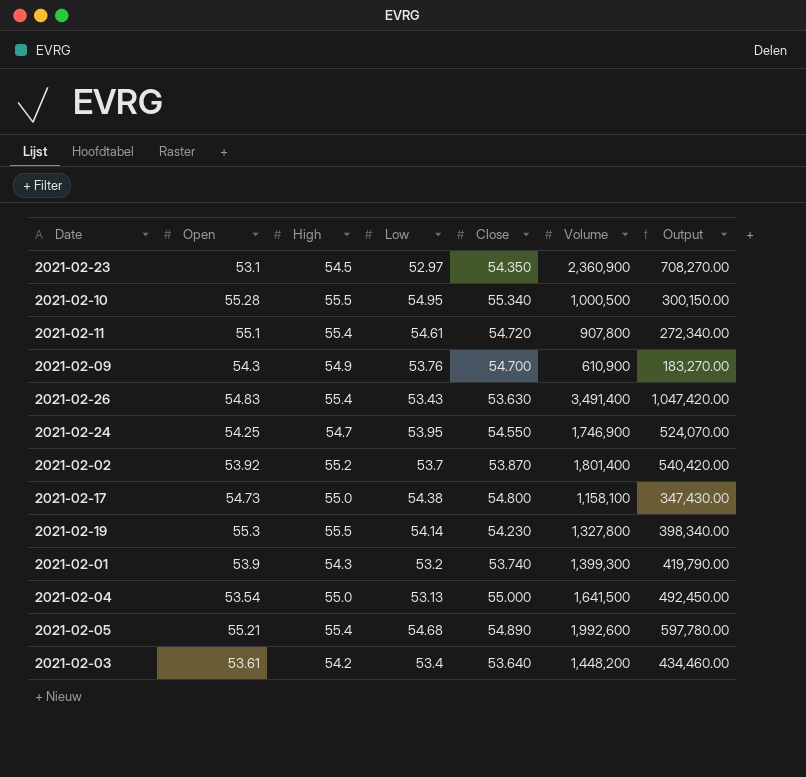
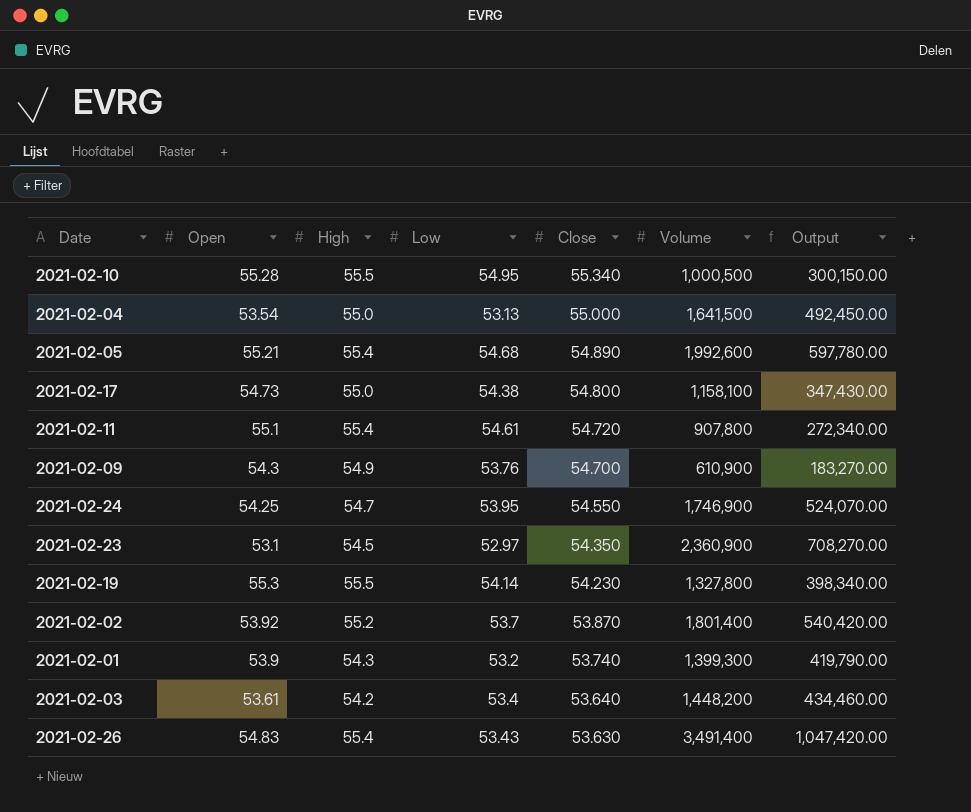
row order: none -> Close descending

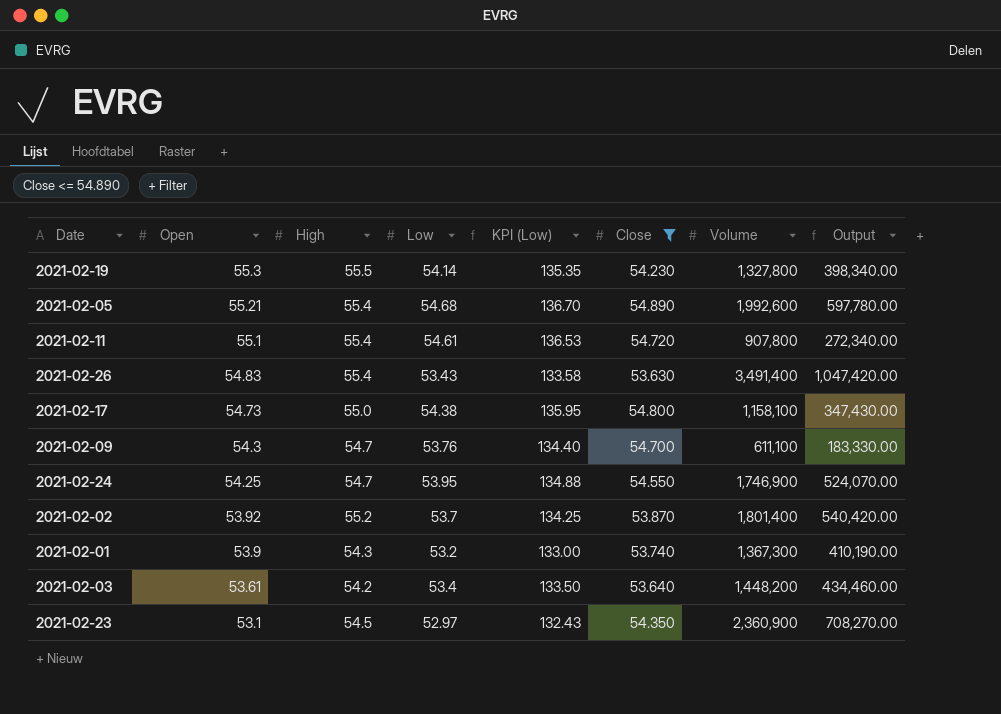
filter: none -> Close <= 54.890
row order: Close descending -> Open descending
column KPI (Low) | formula: none -> [Low] * 2.5
2021-02-09 | High: 54.9 -> 54.7
2021-02-09 | Volume: 610,900 -> 611,100
2021-02-09 | Output: 183,270.00 -> 183,330.00
2021-02-01 | Volume: 1,399,300 -> 1,367,300
2021-02-01 | Output: 419,790.00 -> 410,190.00

